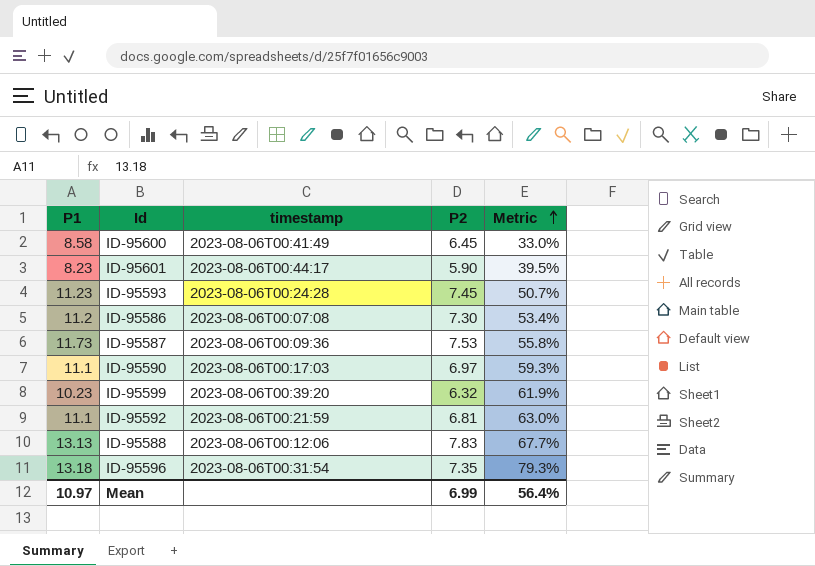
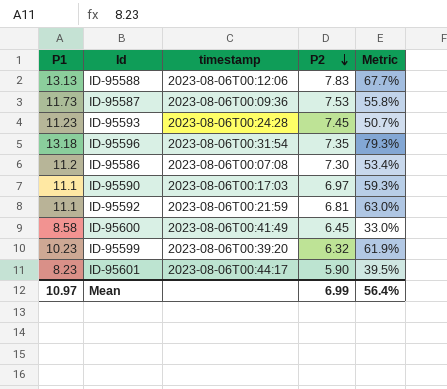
row order: Metric ascending -> P2 descending

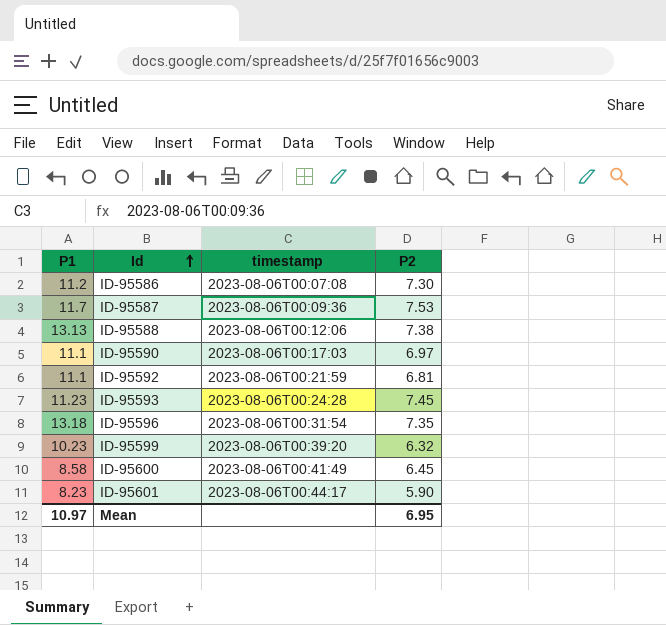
row order: P2 descending -> Id ascending
column Metric | formula: ([P1] - [P2]) / [P2] -> none
ID-95587 | P1: 11.73 -> 11.7
ID-95588 | P2: 7.83 -> 7.38
Mean | P2: 6.99 -> 6.95

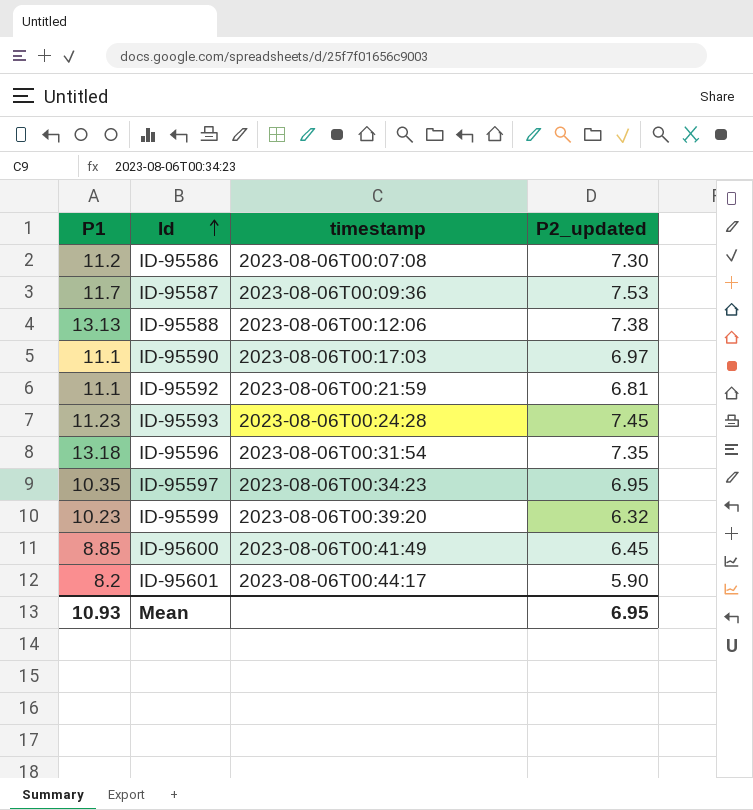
column name: P2 -> P2_updated
row ID-95597: none -> 10.35 | 2023-08-06T00:34:23 | 6.95
ID-95600 | P1: 8.58 -> 8.85
ID-95601 | P1: 8.23 -> 8.2
Mean | P1: 10.97 -> 10.93

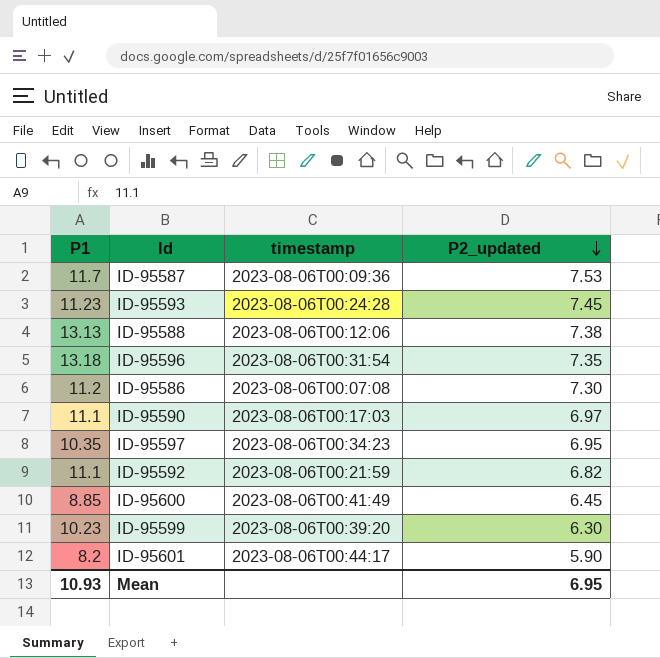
row order: Id ascending -> P2_updated descending
ID-95592 | P2_updated: 6.81 -> 6.82
ID-95599 | P2_updated: 6.32 -> 6.30

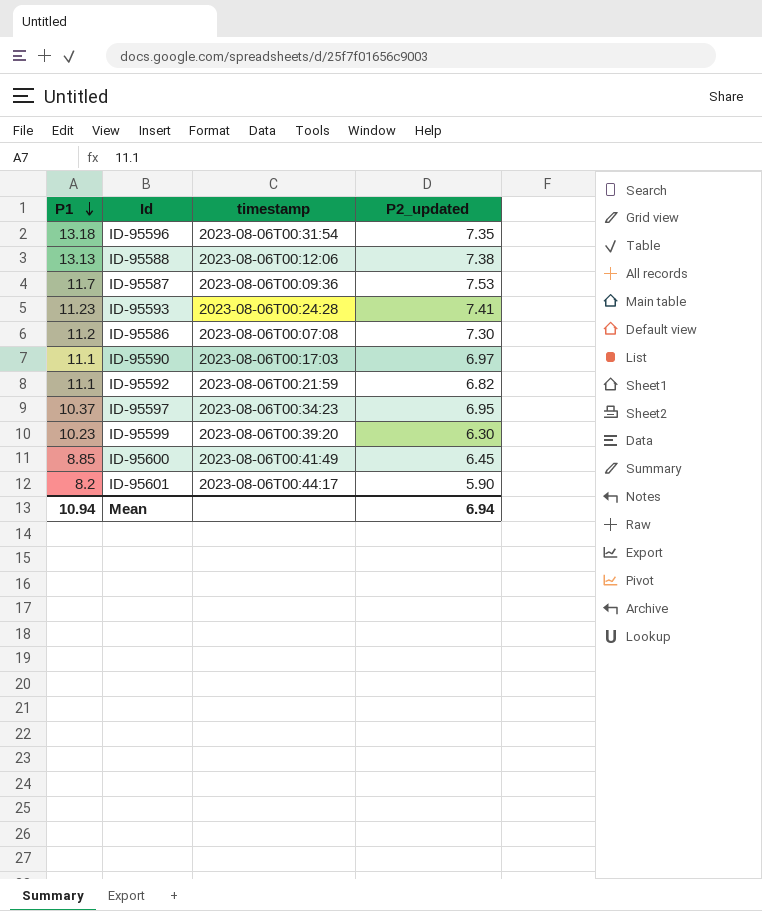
row order: P2_updated descending -> P1 descending
ID-95593 | P2_updated: 7.45 -> 7.41
ID-95597 | P1: 10.35 -> 10.37
Mean | P1: 10.93 -> 10.94
Mean | P2_updated: 6.95 -> 6.94

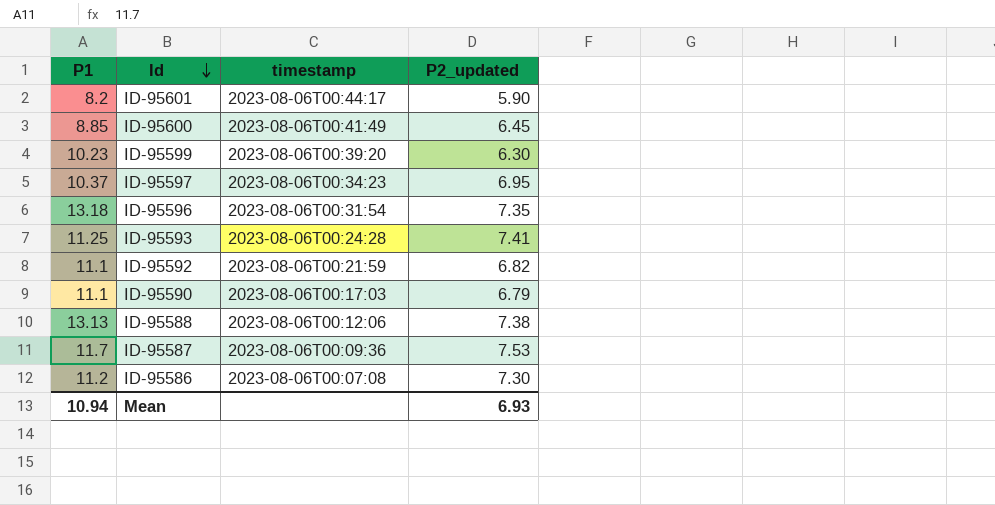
row order: P1 descending -> Id descending
ID-95593 | P1: 11.23 -> 11.25
ID-95590 | P2_updated: 6.97 -> 6.79
Mean | P2_updated: 6.94 -> 6.93

